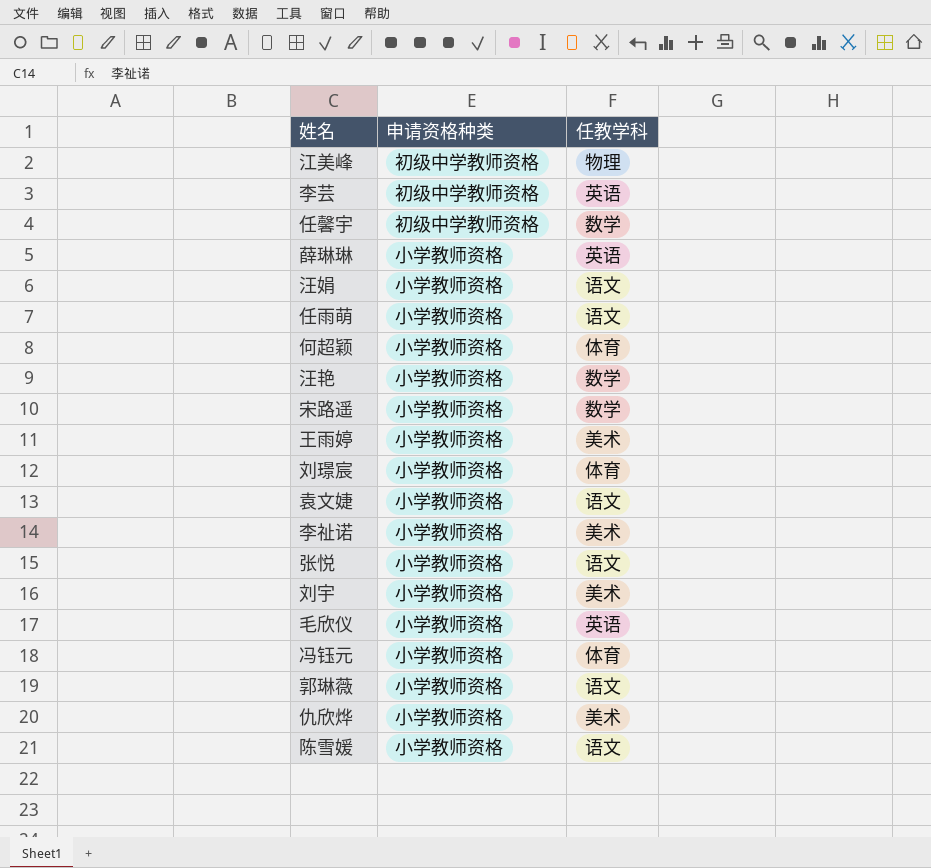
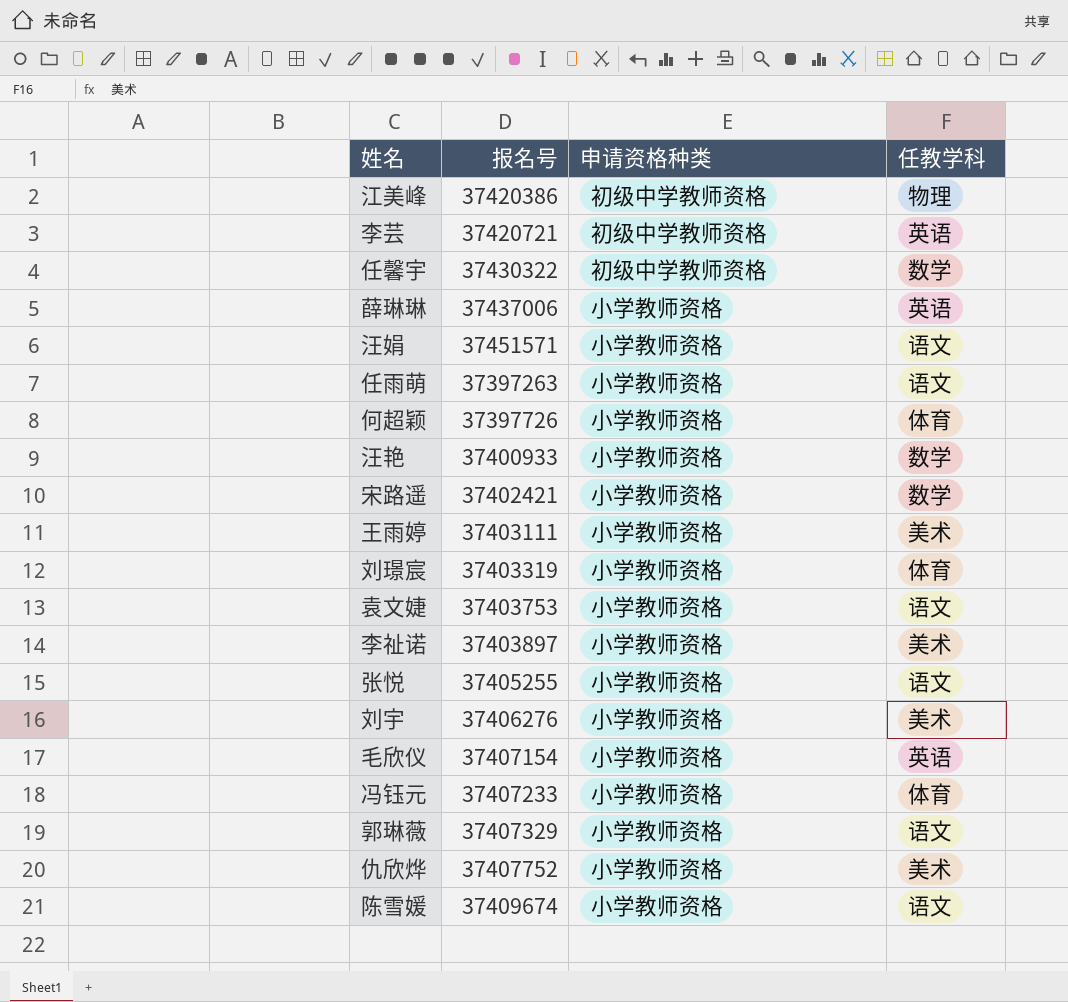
column 报名号 | position: none -> 2

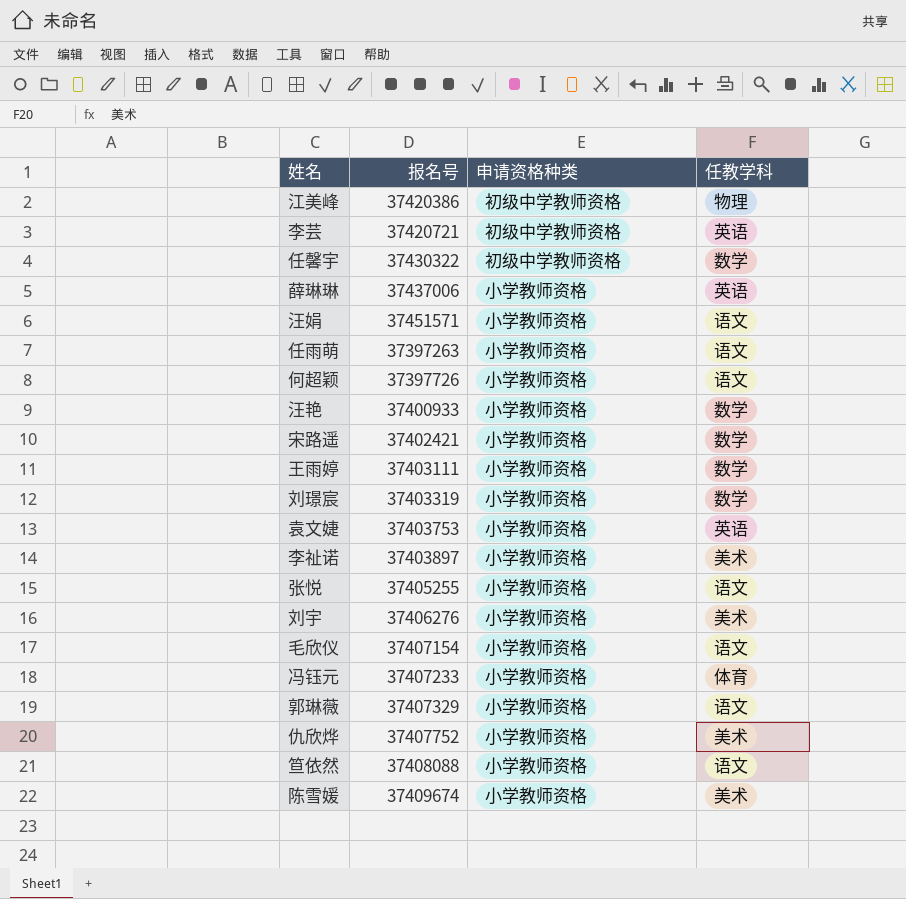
何超颖 | 任教学科: 体育 -> 语文
王雨婷 | 任教学科: 美术 -> 数学
刘璟宸 | 任教学科: 体育 -> 数学
袁文婕 | 任教学科: 语文 -> 英语
毛欣仪 | 任教学科: 英语 -> 语文
row 笪依然: none -> 37408088 | 小学教师资格 | 语文
陈雪媛 | 任教学科: 语文 -> 美术

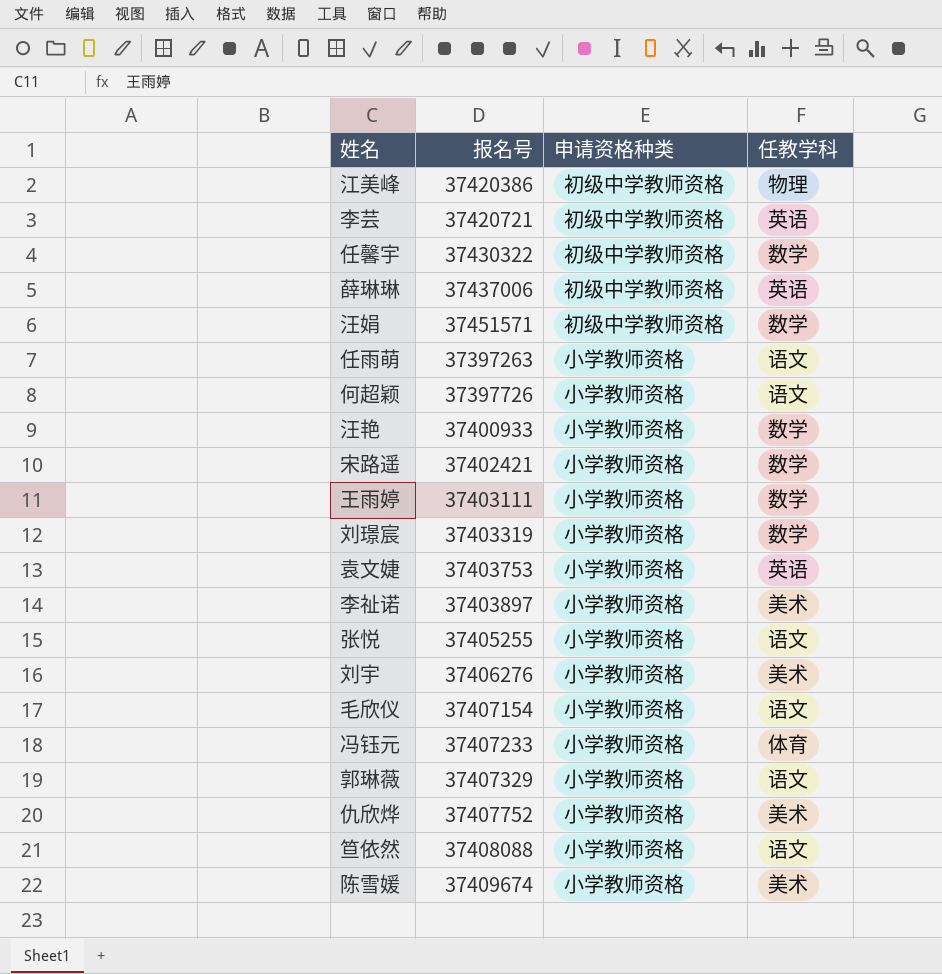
薛琳琳 | 申请资格种类: 小学教师资格 -> 初级中学教师资格
汪娟 | 申请资格种类: 小学教师资格 -> 初级中学教师资格
汪娟 | 任教学科: 语文 -> 数学

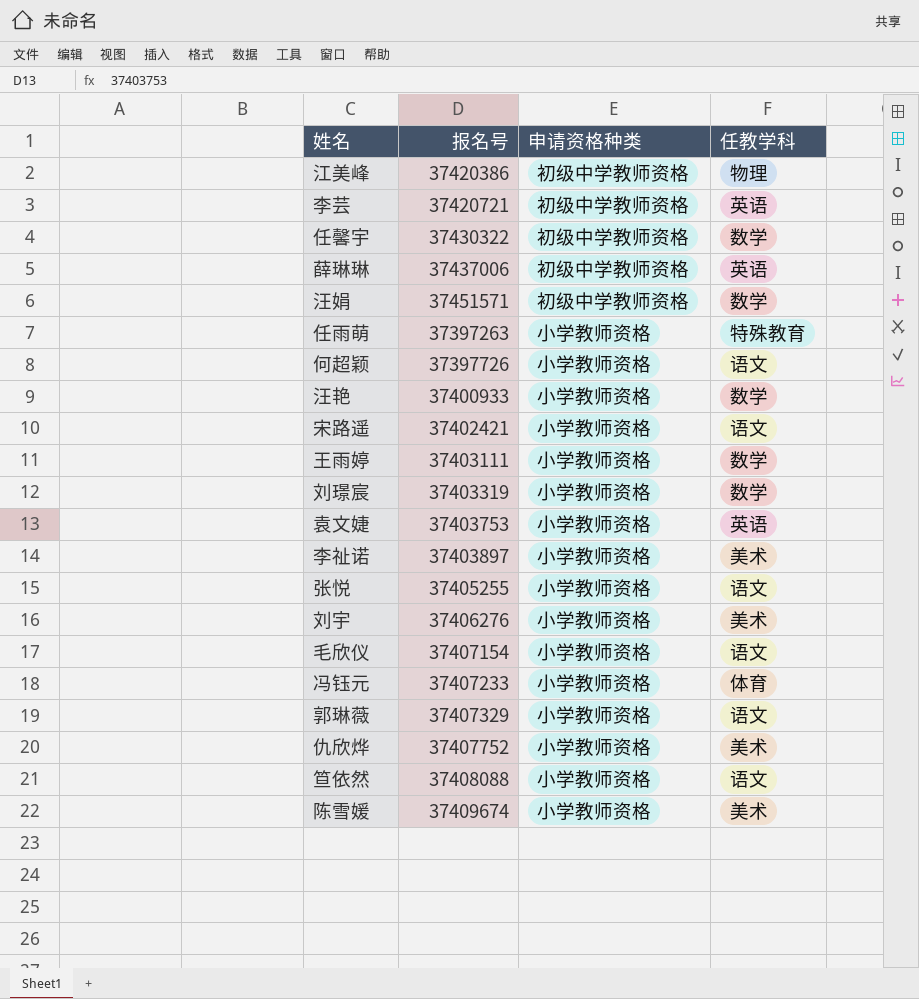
任雨萌 | 任教学科: 语文 -> 特殊教育
宋路遥 | 任教学科: 数学 -> 语文

